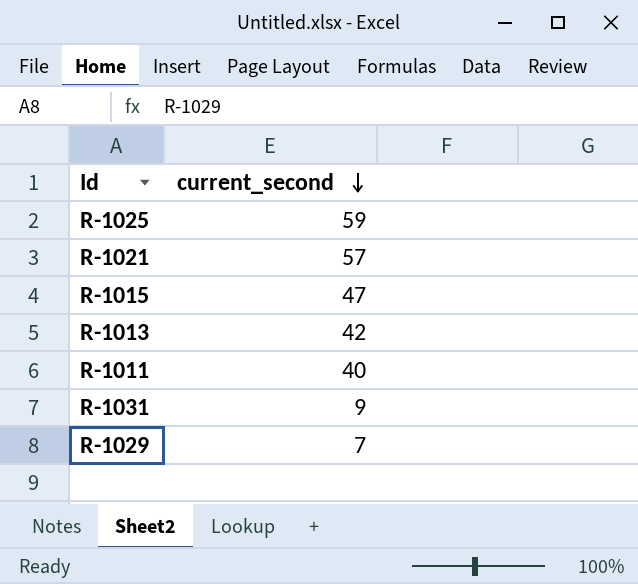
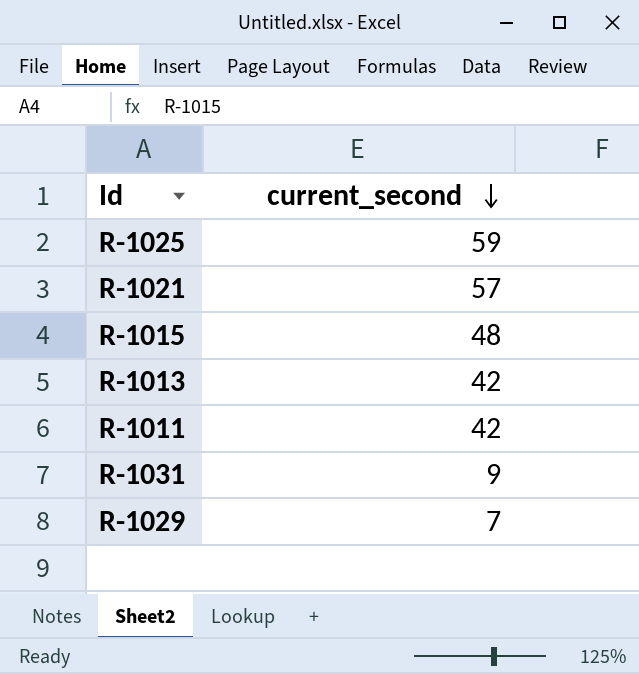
R-1015 | current_second: 47 -> 48
R-1011 | current_second: 40 -> 42

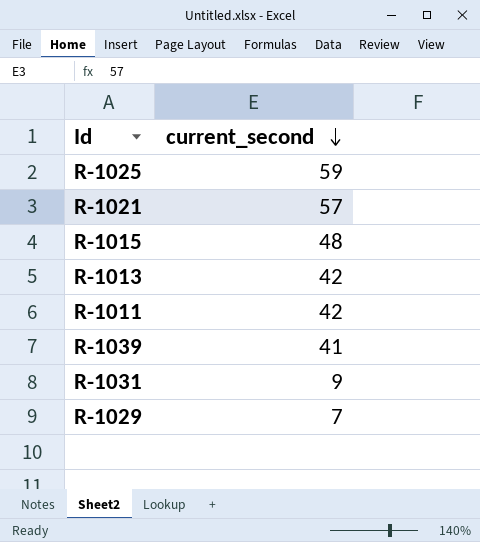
row R-1039: none -> 41

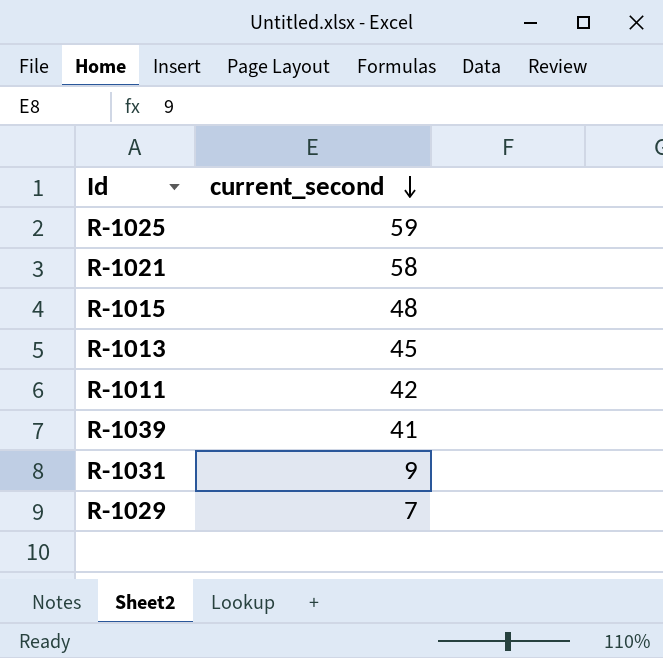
R-1021 | current_second: 57 -> 58
R-1013 | current_second: 42 -> 45

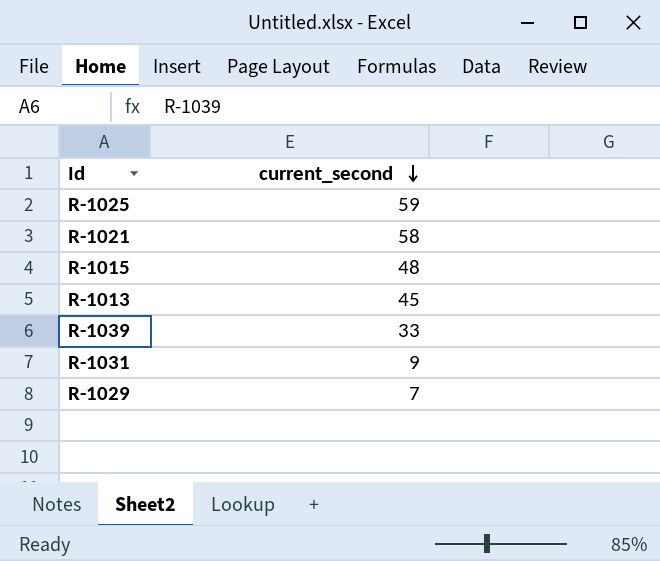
row R-1011: 42 -> none
R-1039 | current_second: 41 -> 33

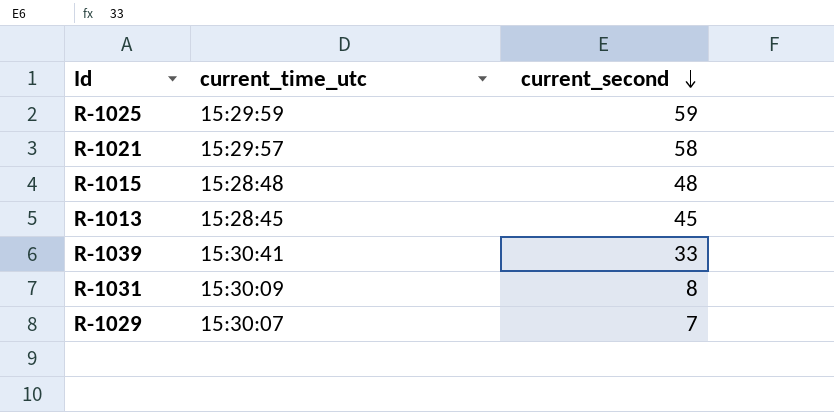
column current_time_utc | position: none -> 2
R-1031 | current_second: 9 -> 8

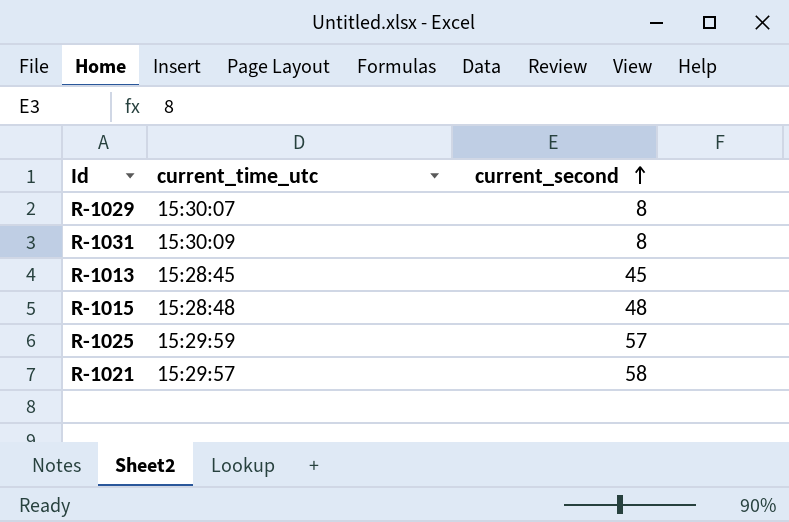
row order: current_second descending -> current_second ascending
row R-1039: 15:30:41 | 33 -> none
R-1029 | current_second: 7 -> 8
R-1025 | current_second: 59 -> 57

